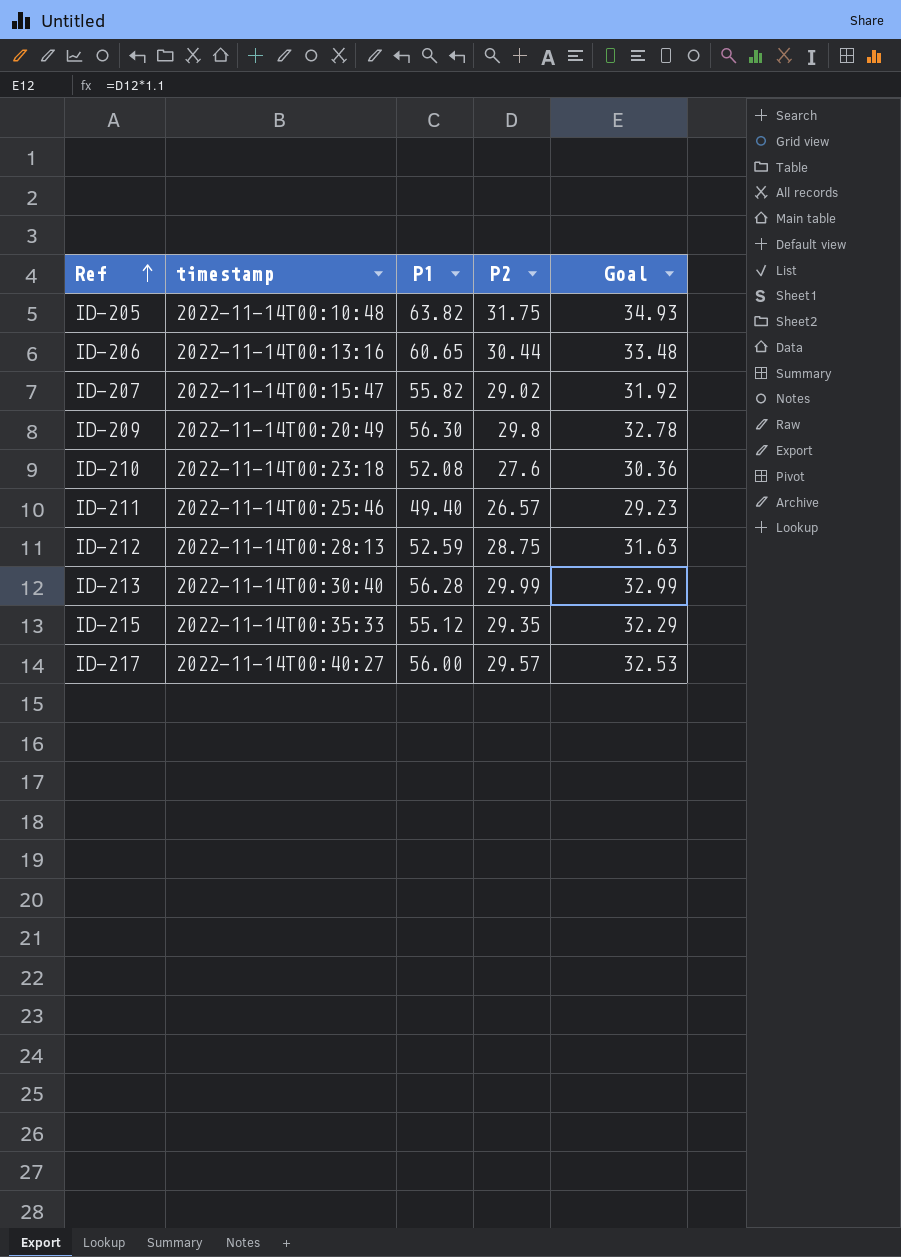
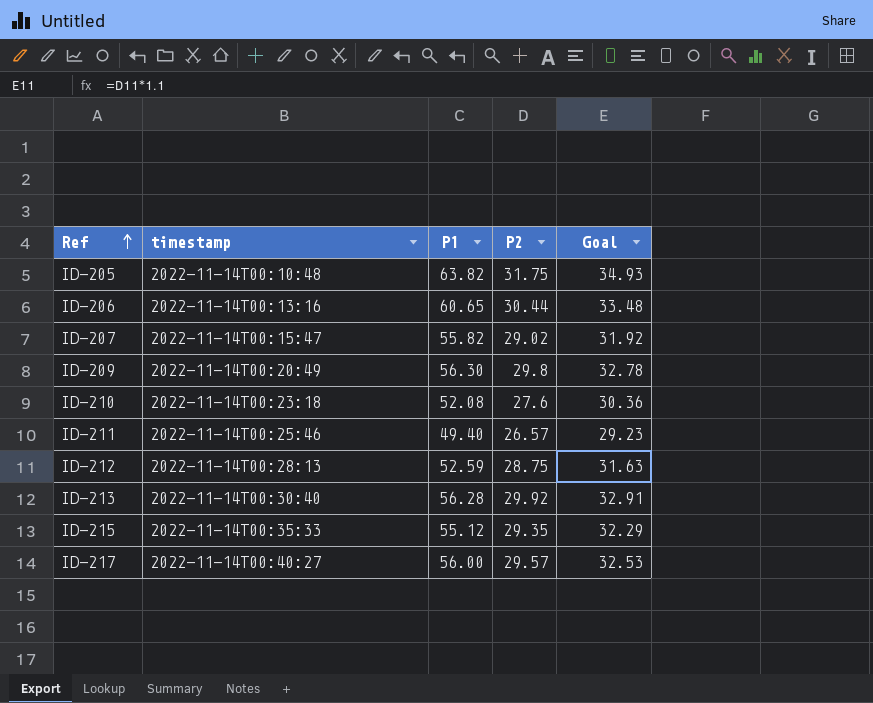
ID-213 | P2: 29.99 -> 29.92
ID-213 | Goal: 32.99 -> 32.91

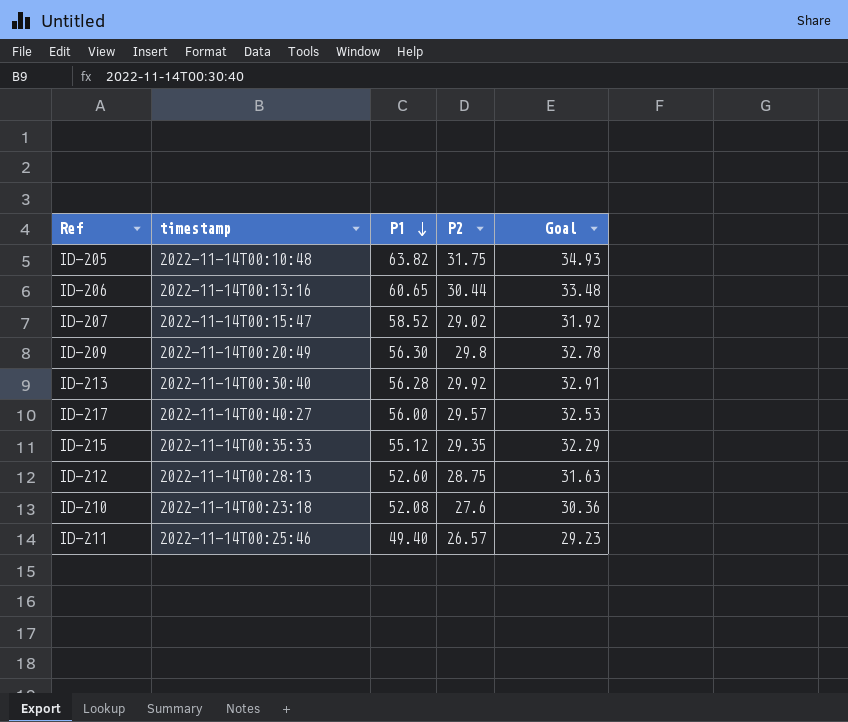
row order: Ref ascending -> P1 descending
ID-207 | P1: 55.82 -> 58.52
ID-212 | P1: 52.59 -> 52.60

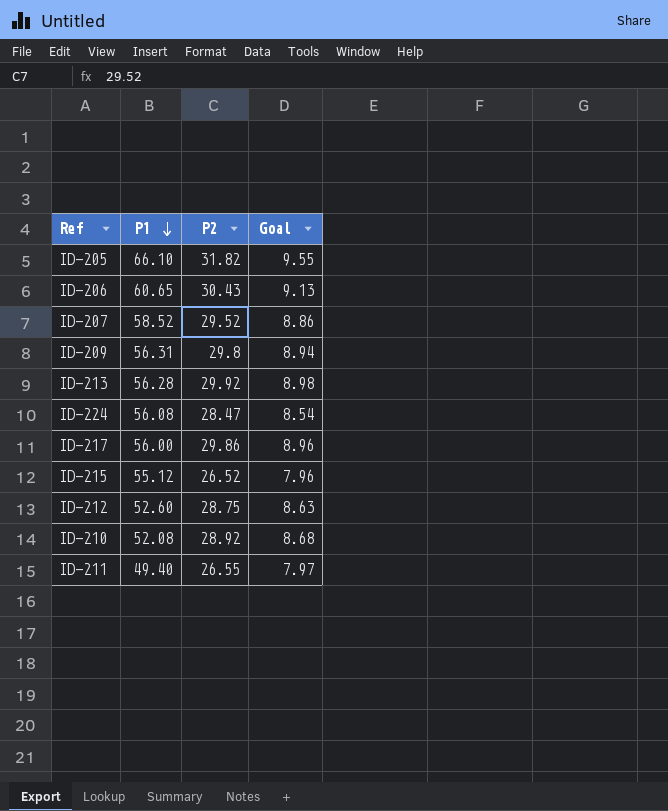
column timestamp | position: 2 -> none
column Goal | formula: [P2] * 1.1 -> [P2] * 0.3
ID-205 | P1: 63.82 -> 66.10
ID-205 | P2: 31.75 -> 31.82
ID-206 | P2: 30.44 -> 30.43
ID-207 | P2: 29.02 -> 29.52
ID-209 | P1: 56.30 -> 56.31
row ID-224: none -> 56.08 | 28.47 | 8.54
ID-217 | P2: 29.57 -> 29.86
ID-215 | P2: 29.35 -> 26.52
ID-210 | P2: 27.6 -> 28.92
ID-211 | P2: 26.57 -> 26.55

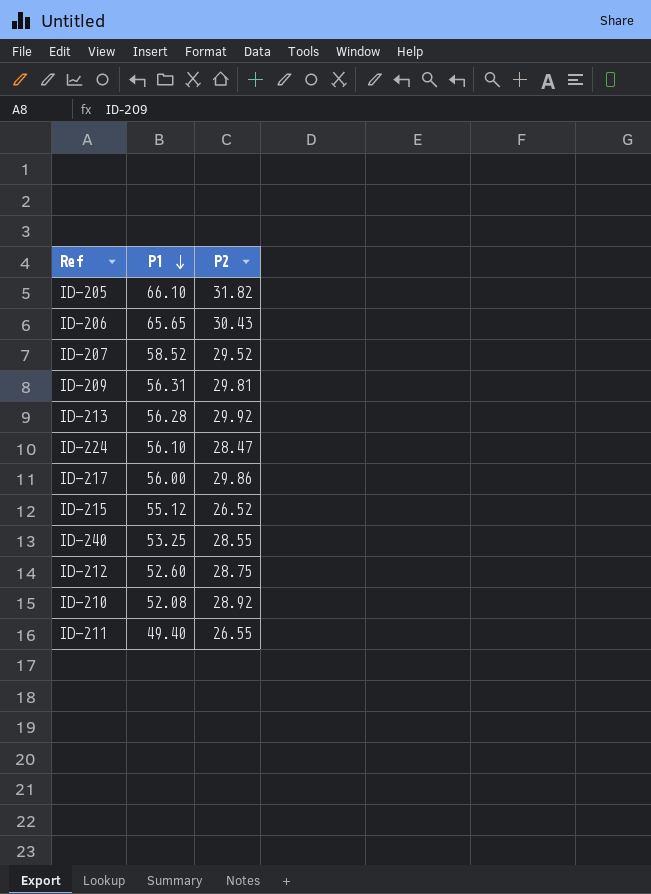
column Goal | formula: [P2] * 0.3 -> none
ID-206 | P1: 60.65 -> 65.65
ID-209 | P2: 29.8 -> 29.81
ID-224 | P1: 56.08 -> 56.10
row ID-240: none -> 53.25 | 28.55

